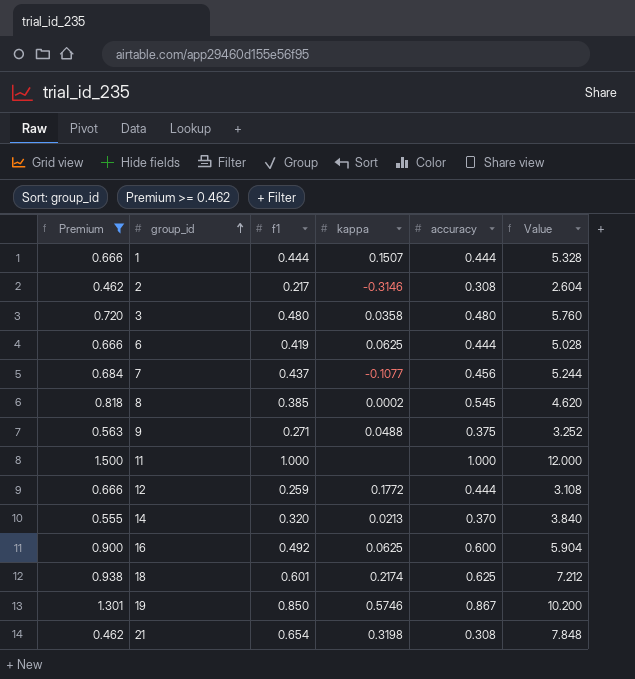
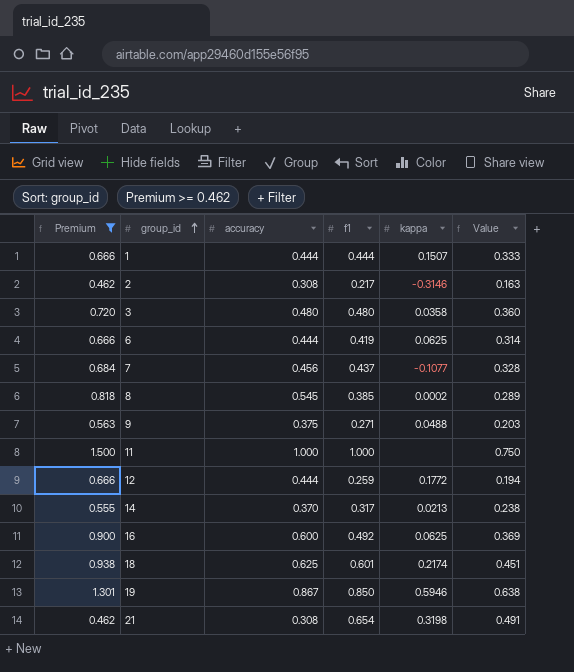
column accuracy | position: 5 -> 3
column Value | formula: [f1] * 12 -> [f1] * 0.75
14 | f1: 0.320 -> 0.317
19 | kappa: 0.5746 -> 0.5946

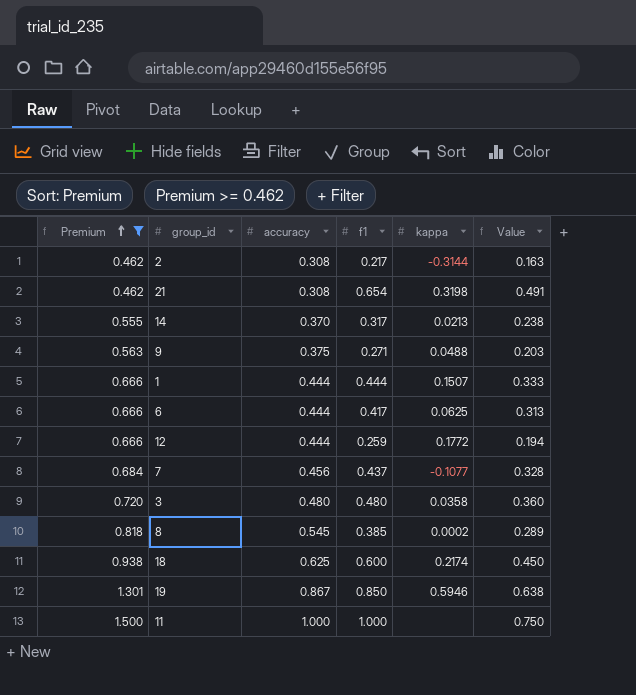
row order: group_id ascending -> Premium ascending
row 16: 0.900 | 0.600 | 0.492 | 0.0625 | 0.369 -> none
2 | kappa: -0.3146 -> -0.3144
6 | f1: 0.419 -> 0.417
6 | Value: 0.314 -> 0.313
18 | f1: 0.601 -> 0.600
18 | Value: 0.451 -> 0.450

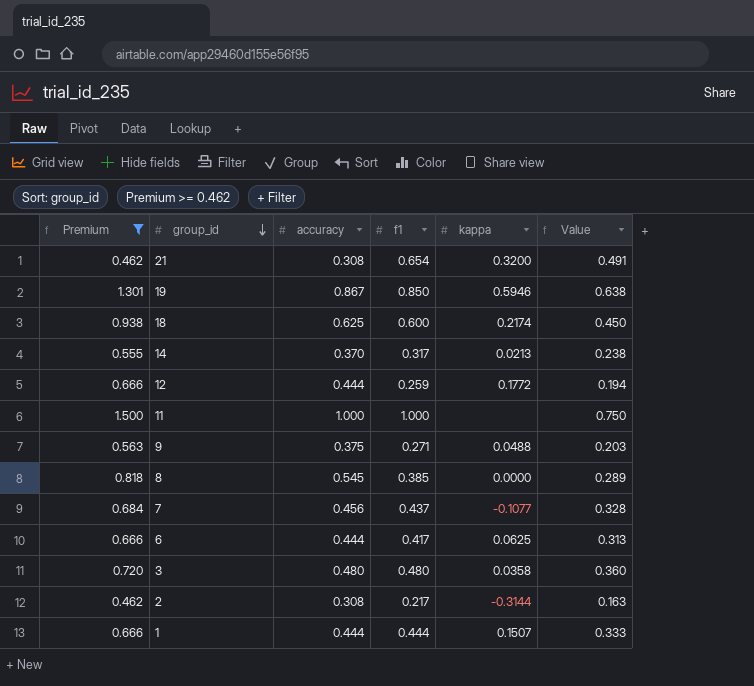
row order: Premium ascending -> group_id descending
21 | kappa: 0.3198 -> 0.3200
8 | kappa: 0.0002 -> 0.0000

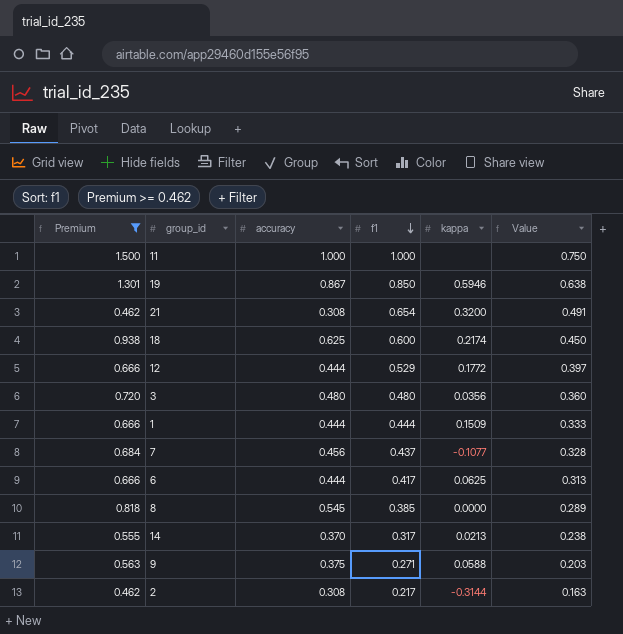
row order: group_id descending -> f1 descending
12 | f1: 0.259 -> 0.529
12 | Value: 0.194 -> 0.397
3 | kappa: 0.0358 -> 0.0356
1 | kappa: 0.1507 -> 0.1509
9 | kappa: 0.0488 -> 0.0588

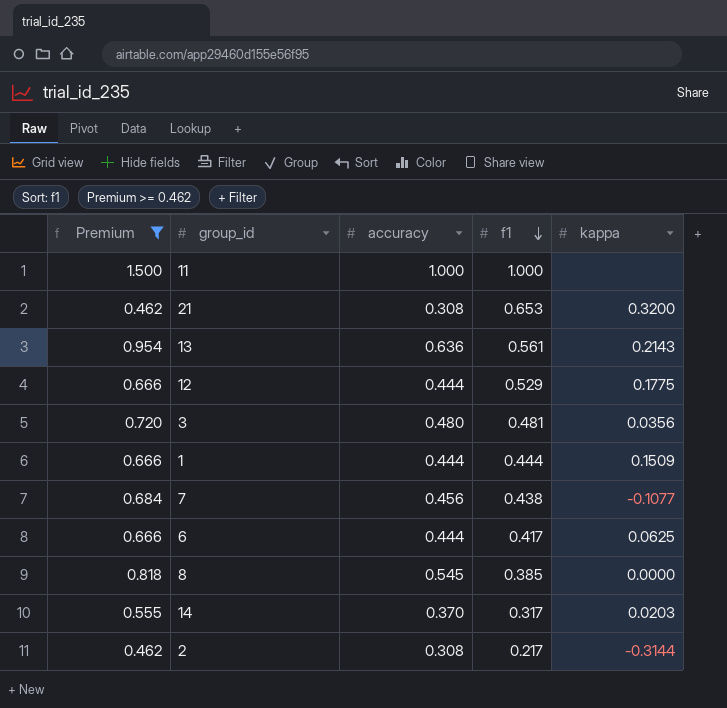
column Value | formula: [f1] * 0.75 -> none
row 19: 1.301 | 0.867 | 0.850 | 0.5946 | 0.638 -> none
row 18: 0.938 | 0.625 | 0.600 | 0.2174 | 0.450 -> none
row 9: 0.563 | 0.375 | 0.271 | 0.0588 | 0.203 -> none
21 | f1: 0.654 -> 0.653
row 13: none -> 0.954 | 0.636 | 0.561 | 0.2143
12 | kappa: 0.1772 -> 0.1775
3 | f1: 0.480 -> 0.481
7 | f1: 0.437 -> 0.438
14 | kappa: 0.0213 -> 0.0203

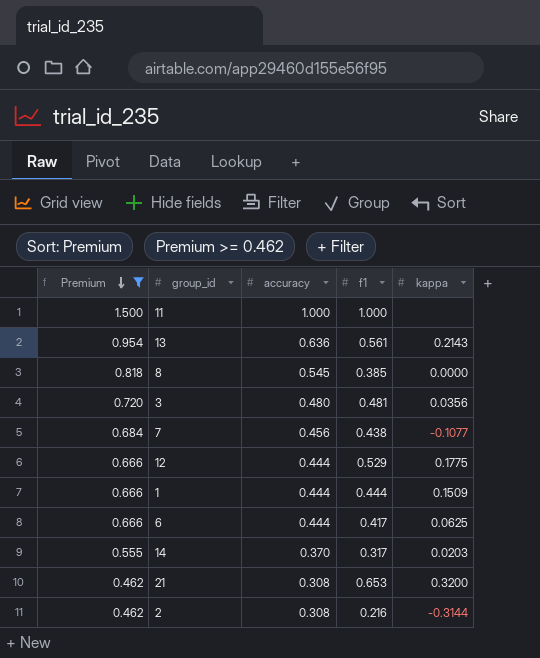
row order: f1 descending -> Premium descending
2 | f1: 0.217 -> 0.216

